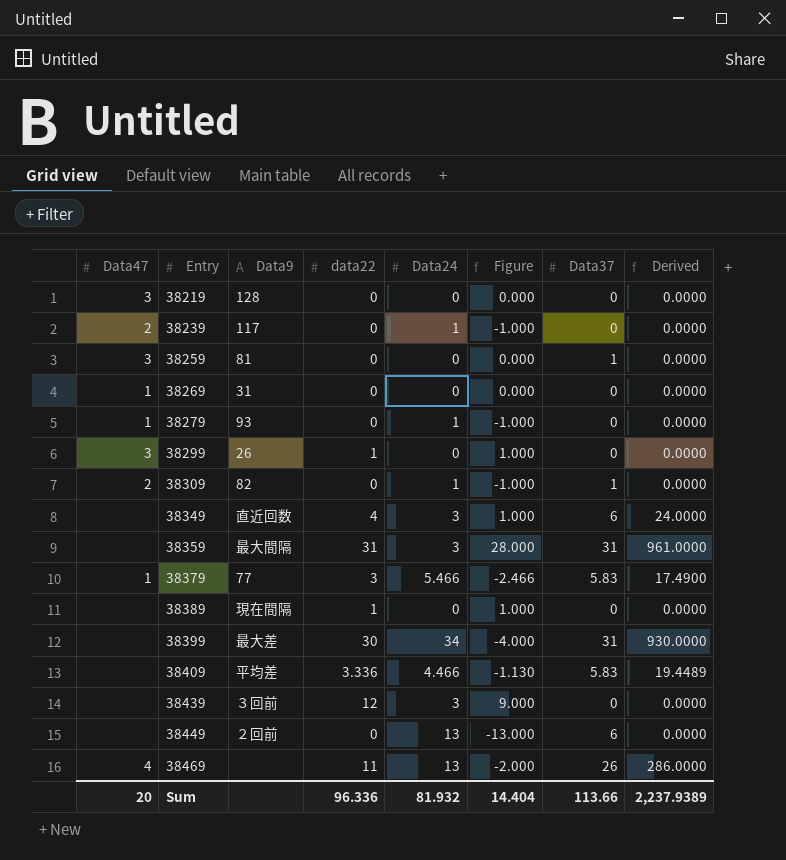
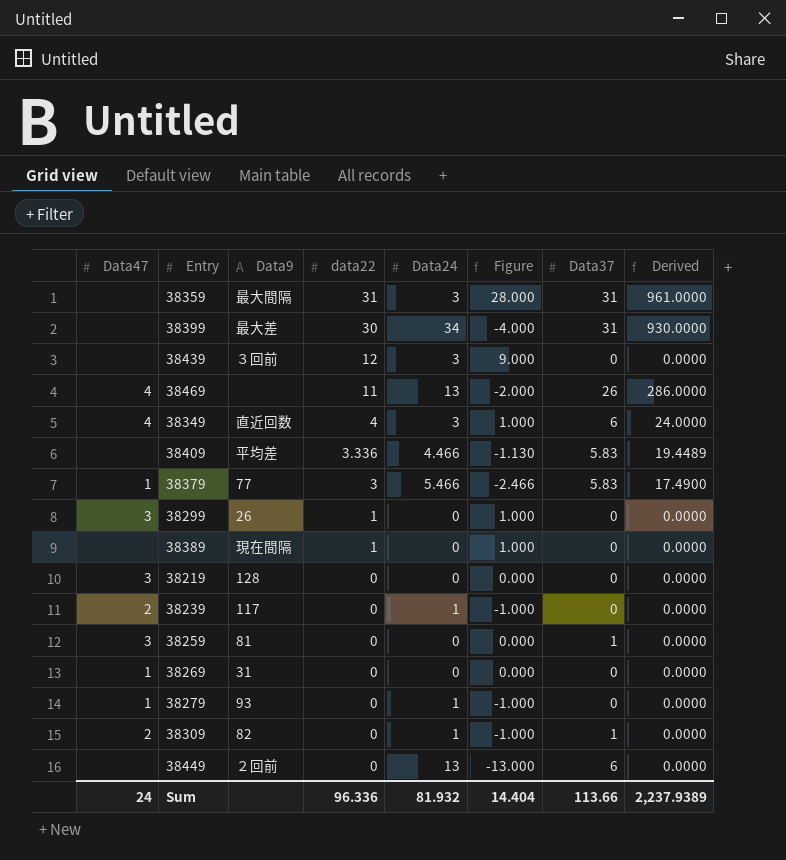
row order: Entry ascending -> data22 descending
38349 | Data47: none -> 4
Sum | Data47: 20 -> 24

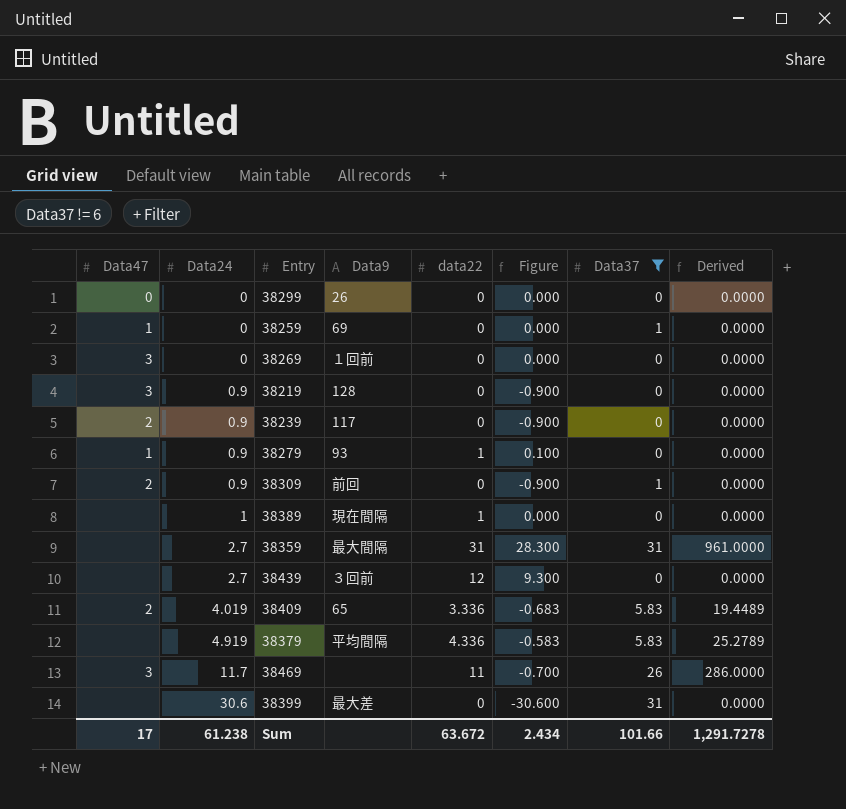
filter: none -> Data37 != 6
row order: data22 descending -> Data24 ascending
column Data24 | position: 5 -> 2
38299 | Data47: 3 -> 0
38299 | data22: 1 -> 0
38299 | Figure: 1.000 -> 0.000
38259 | Data47: 3 -> 1
38259 | Data9: 81 -> 69
38269 | Data47: 1 -> 3
38269 | Data9: 31 -> １回前
38219 | Data24: 0 -> 0.9
38219 | Figure: 0.000 -> -0.900
38239 | Data24: 1 -> 0.9
38239 | Figure: -1.000 -> -0.900
38279 | Data24: 1 -> 0.9
38279 | data22: 0 -> 1
38279 | Figure: -1.000 -> 0.100
38309 | Data24: 1 -> 0.9
38309 | Data9: 82 -> 前回
38309 | Figure: -1.000 -> -0.900
38389 | Data24: 0 -> 1
38389 | Figure: 1.000 -> 0.000
38359 | Data24: 3 -> 2.7
38359 | Figure: 28.000 -> 28.300
38439 | Data24: 3 -> 2.7
38439 | Figure: 9.000 -> 9.300
38409 | Data47: none -> 2
38409 | Data24: 4.466 -> 4.019
38409 | Data9: 平均差 -> 65
38409 | Figure: -1.130 -> -0.683
38379 | Data47: 1 -> none
38379 | Data24: 5.466 -> 4.919
38379 | Data9: 77 -> 平均間隔
38379 | data22: 3 -> 4.336
38379 | Figure: -2.466 -> -0.583
38379 | Derived: 17.4900 -> 25.2789
38469 | Data47: 4 -> 3
38469 | Data24: 13 -> 11.7
38469 | Figure: -2.000 -> -0.700
38399 | Data24: 34 -> 30.6
38399 | data22: 30 -> 0
38399 | Figure: -4.000 -> -30.600
38399 | Derived: 930.0000 -> 0.0000
Sum | Data47: 24 -> 17
Sum | Data24: 81.932 -> 61.238
Sum | data22: 96.336 -> 63.672
Sum | Figure: 14.404 -> 2.434
Sum | Data37: 113.66 -> 101.66
Sum | Derived: 2,237.9389 -> 1,291.7278

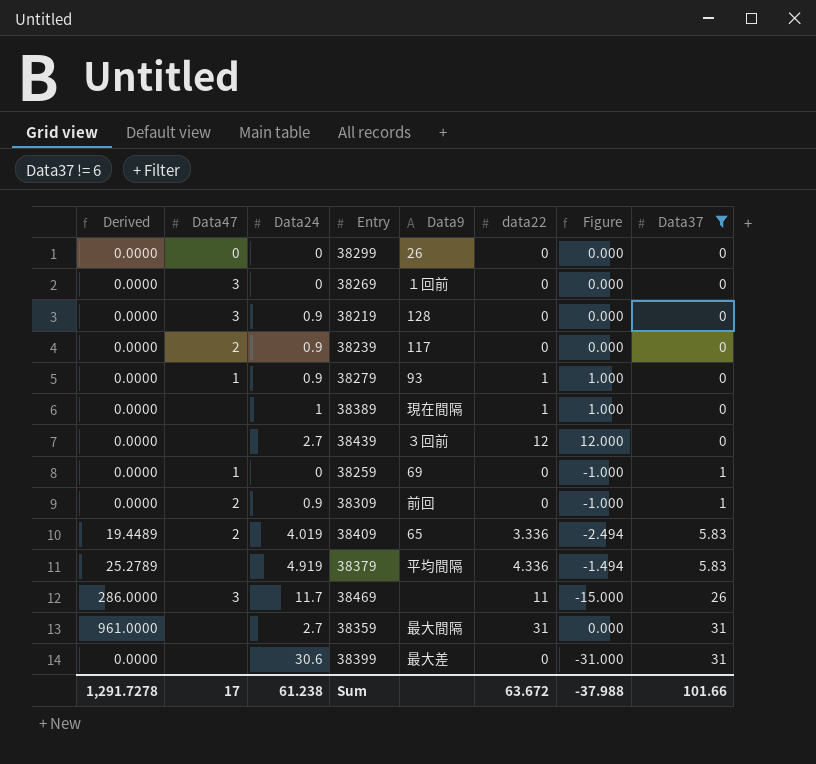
row order: Data24 ascending -> Data37 ascending
column Derived | position: 8 -> 1
column Figure | formula: [data22] - [Data24] -> [data22] - [Data37]
Sum | Figure: 2.434 -> -37.988

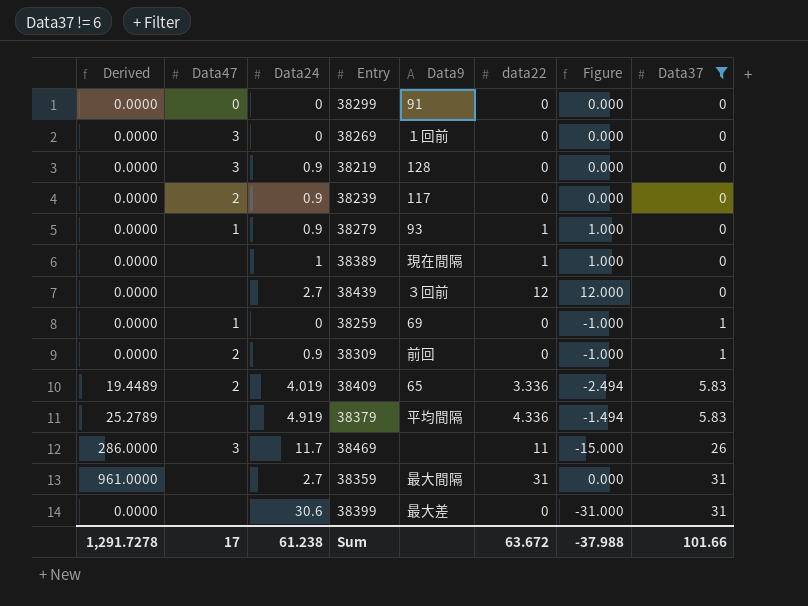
38299 | Data9: 26 -> 91

